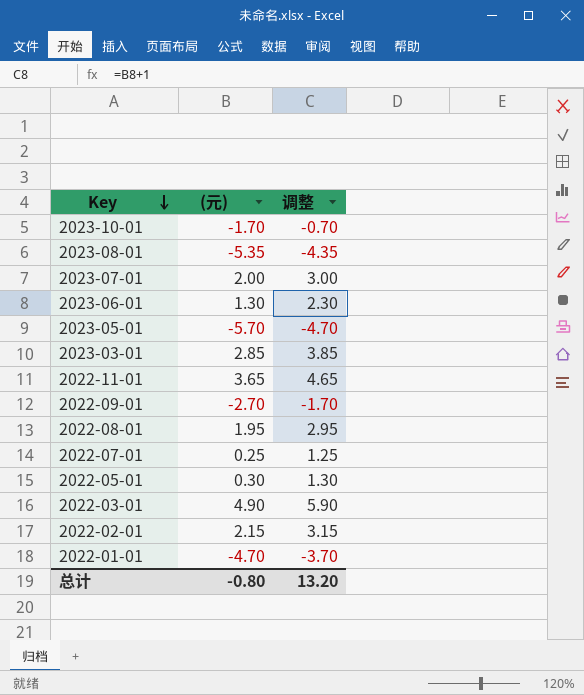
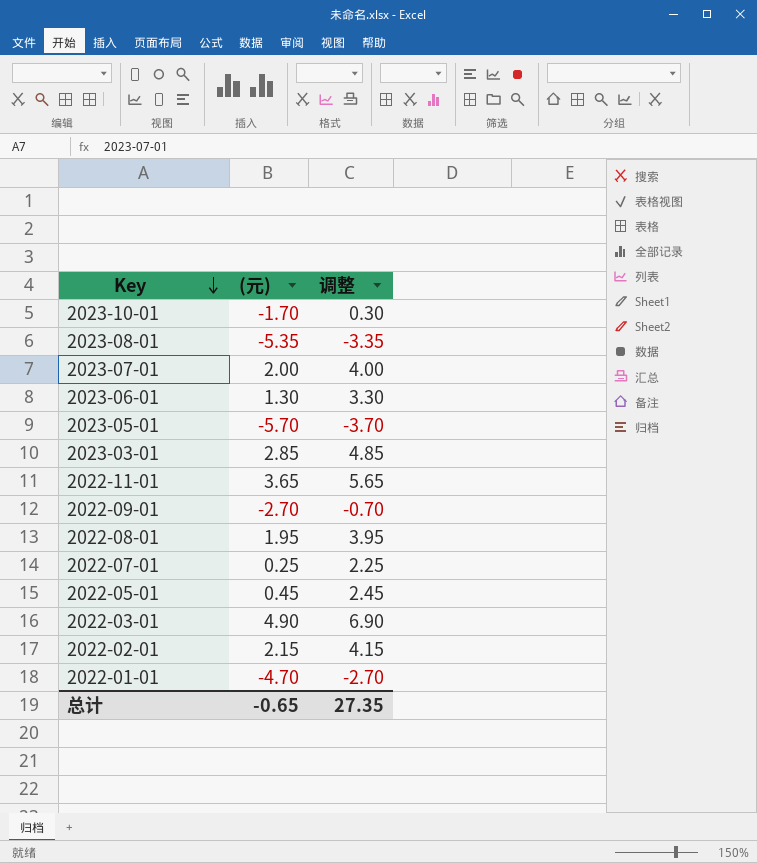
column 调整 | formula: [(元)] + 1 -> [(元)] + 2
2022-05-01 | (元): 0.30 -> 0.45
总计 | (元): -0.80 -> -0.65
总计 | 调整: 13.20 -> 27.35

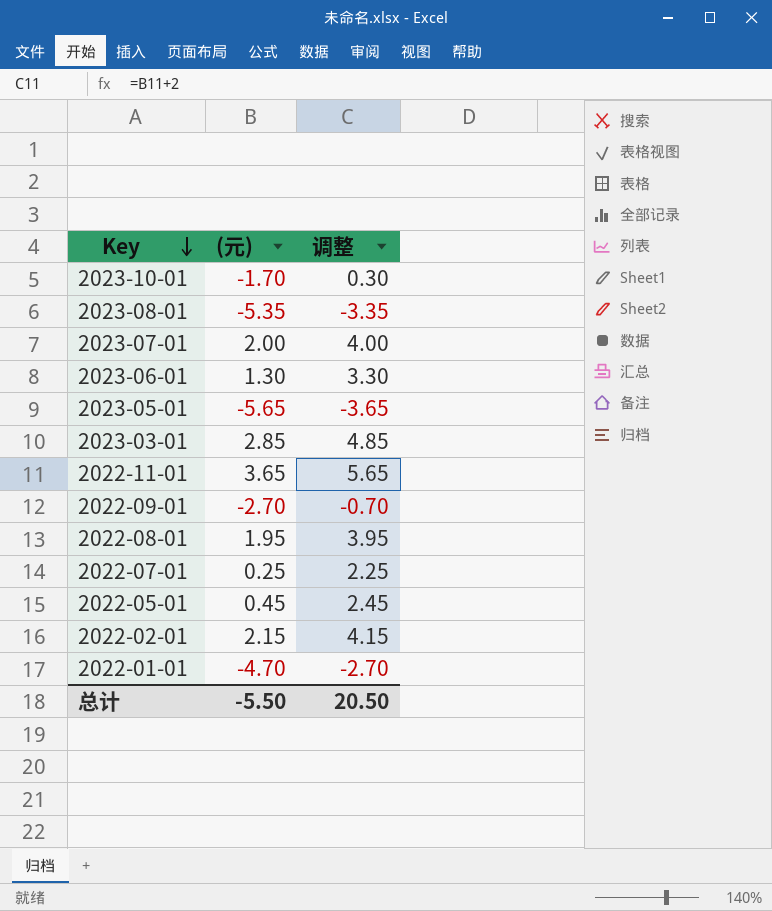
row 2022-03-01: 4.90 | 6.90 -> none
2023-05-01 | (元): -5.70 -> -5.65
2023-05-01 | 调整: -3.70 -> -3.65
总计 | (元): -0.65 -> -5.50
总计 | 调整: 27.35 -> 20.50

